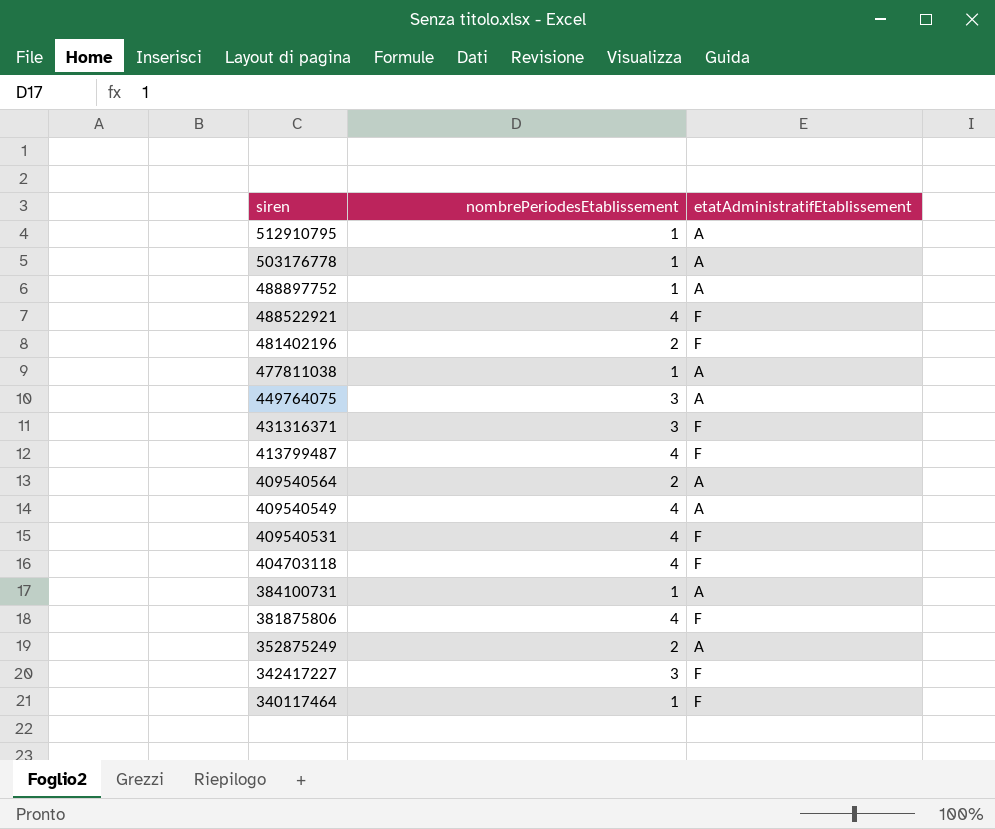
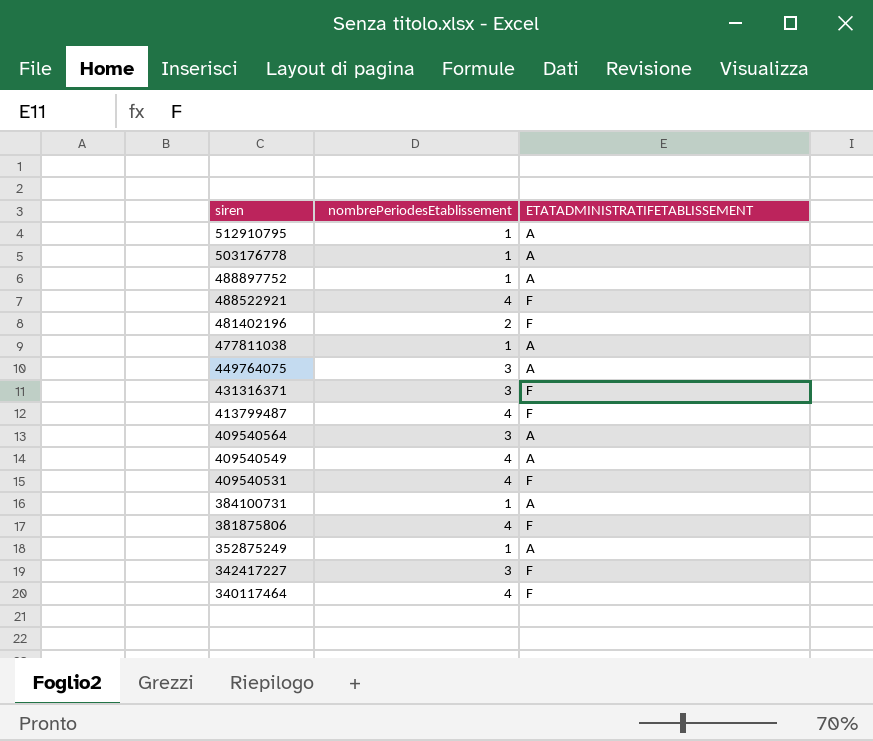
column name: etatAdministratifEtablissement -> ETATADMINISTRATIFETABLISSEMENT
row 404703118: 4 | F -> none
409540564 | nombrePeriodesEtablissement: 2 -> 3
352875249 | nombrePeriodesEtablissement: 2 -> 1
340117464 | nombrePeriodesEtablissement: 1 -> 4

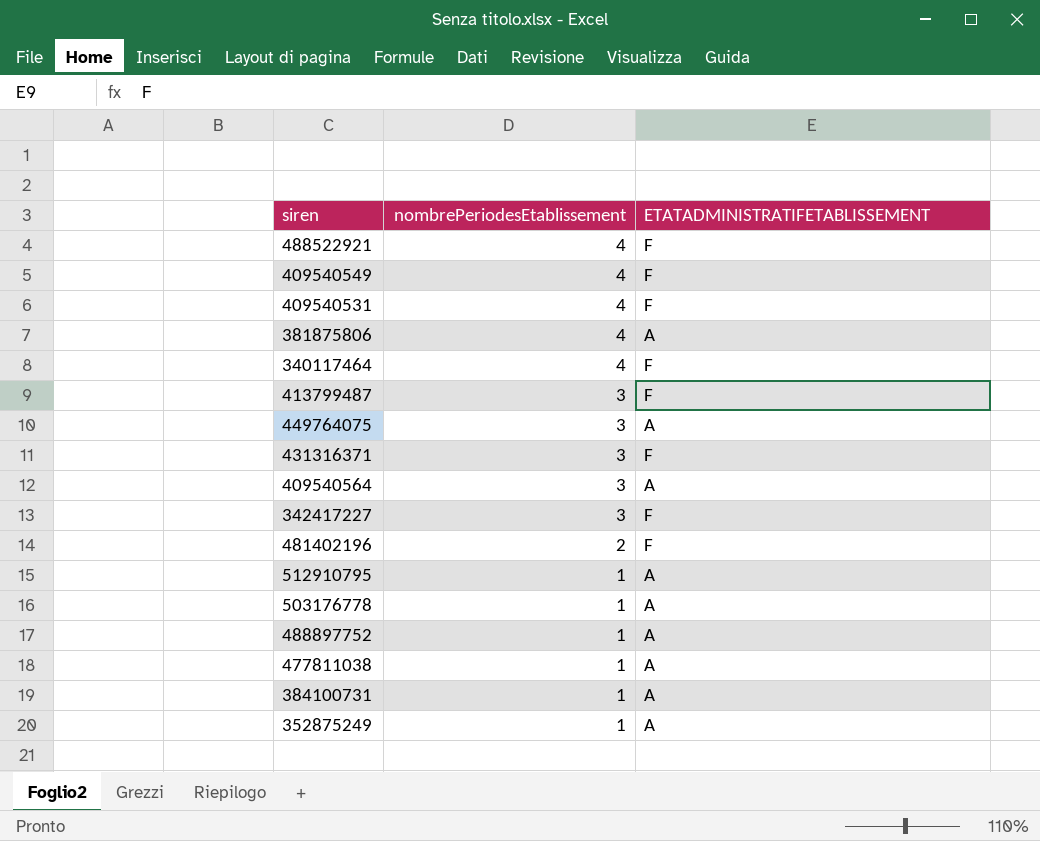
row order: siren descending -> nombrePeriodesEtablissement descending
409540549 | ETATADMINISTRATIFETABLISSEMENT: A -> F
381875806 | ETATADMINISTRATIFETABLISSEMENT: F -> A
413799487 | nombrePeriodesEtablissement: 4 -> 3

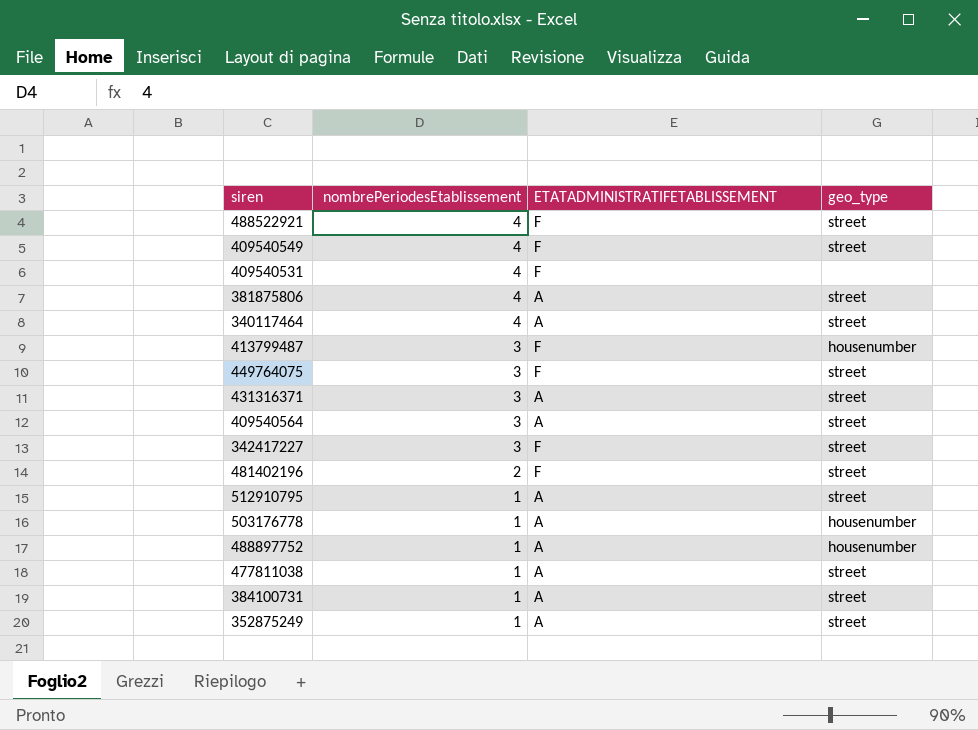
column geo_type | position: none -> 4
340117464 | ETATADMINISTRATIFETABLISSEMENT: F -> A
449764075 | ETATADMINISTRATIFETABLISSEMENT: A -> F
431316371 | ETATADMINISTRATIFETABLISSEMENT: F -> A

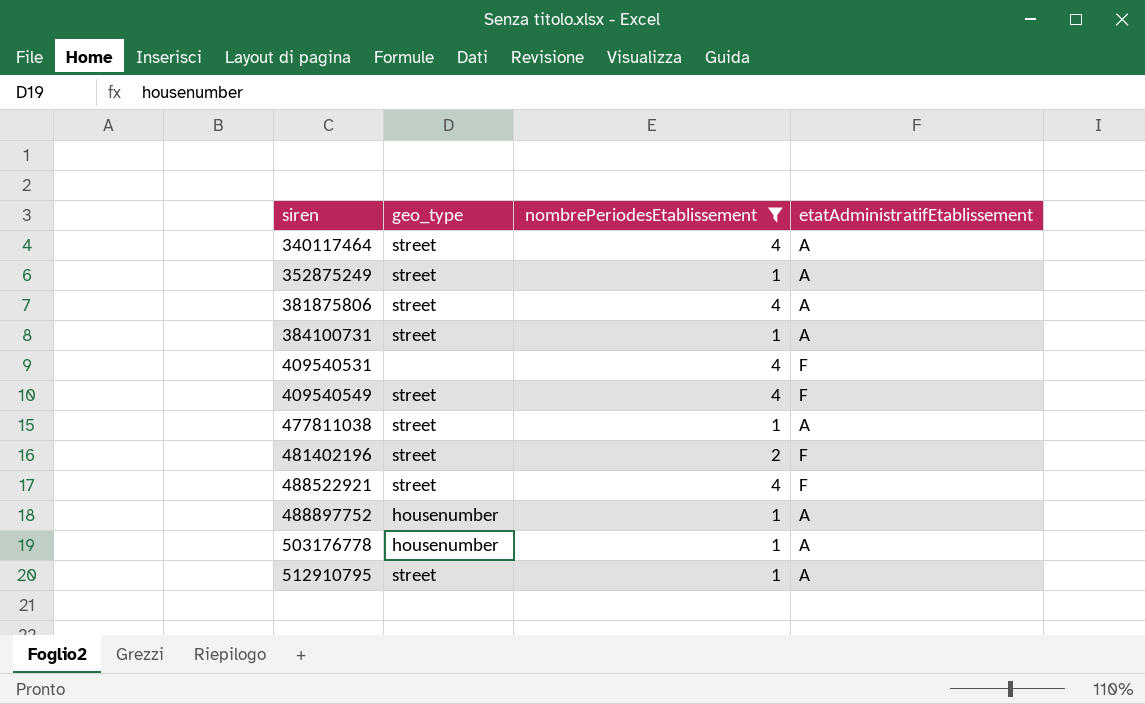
filter: none -> nombrePeriodesEtablissement != 3
row order: nombrePeriodesEtablissement descending -> siren ascending
column geo_type | position: 4 -> 2
column name: ETATADMINISTRATIFETABLISSEMENT -> etatAdministratifEtablissement

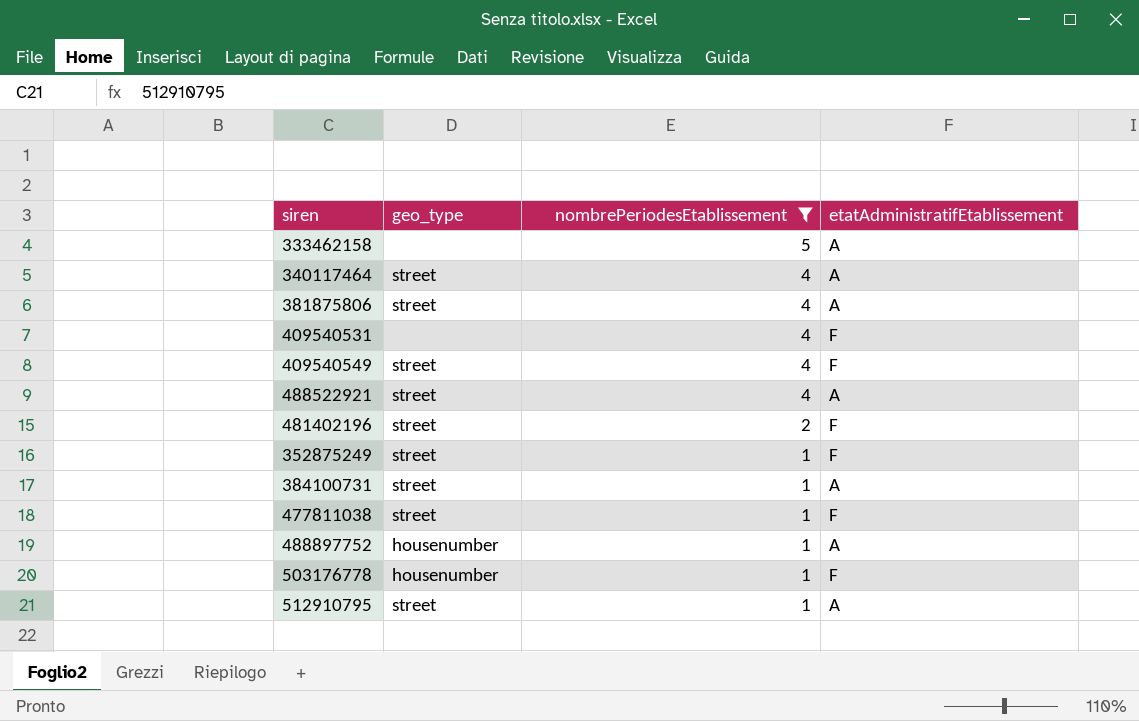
row order: siren ascending -> nombrePeriodesEtablissement descending
row 333462158: none -> none | 5 | A
488522921 | etatAdministratifEtablissement: F -> A
352875249 | etatAdministratifEtablissement: A -> F
477811038 | etatAdministratifEtablissement: A -> F
503176778 | etatAdministratifEtablissement: A -> F

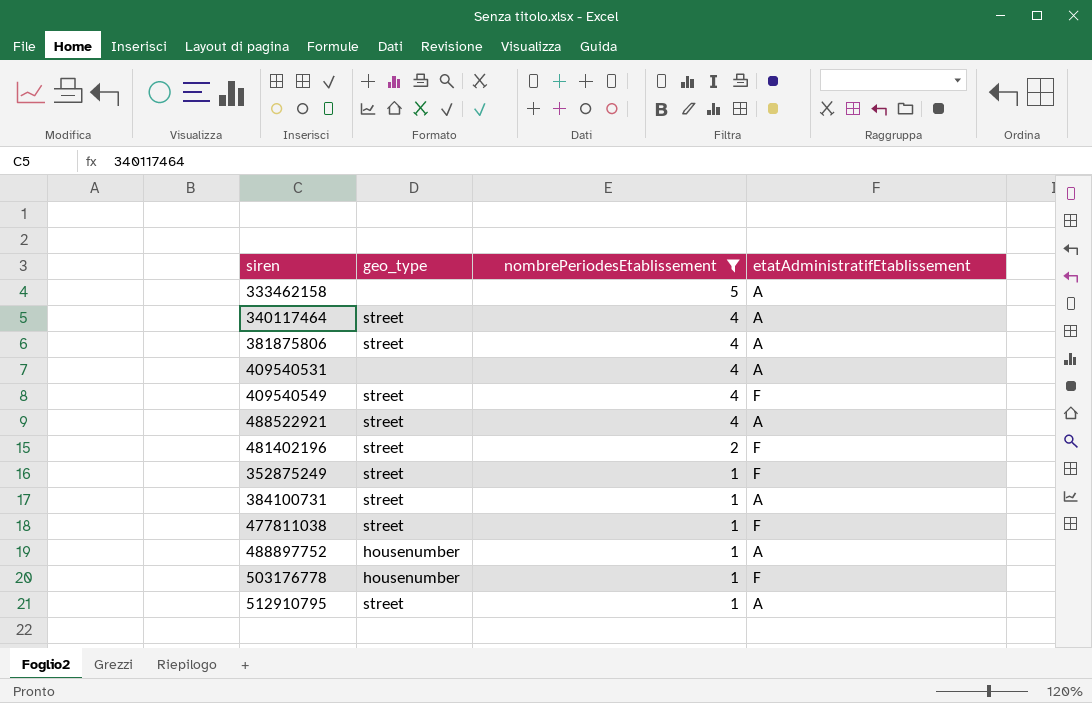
409540531 | etatAdministratifEtablissement: F -> A

